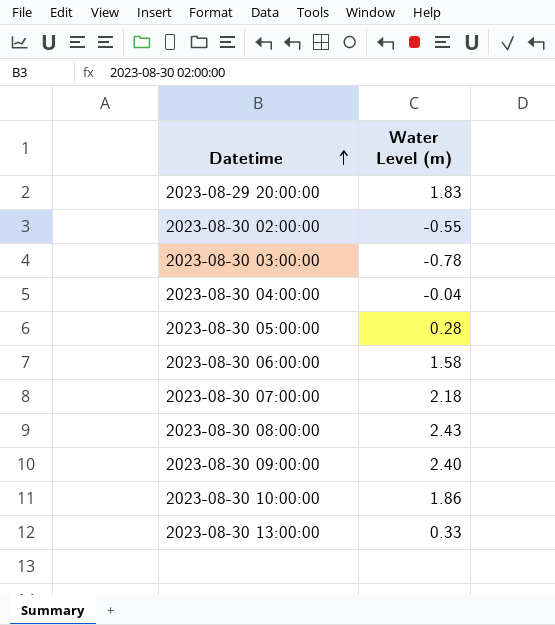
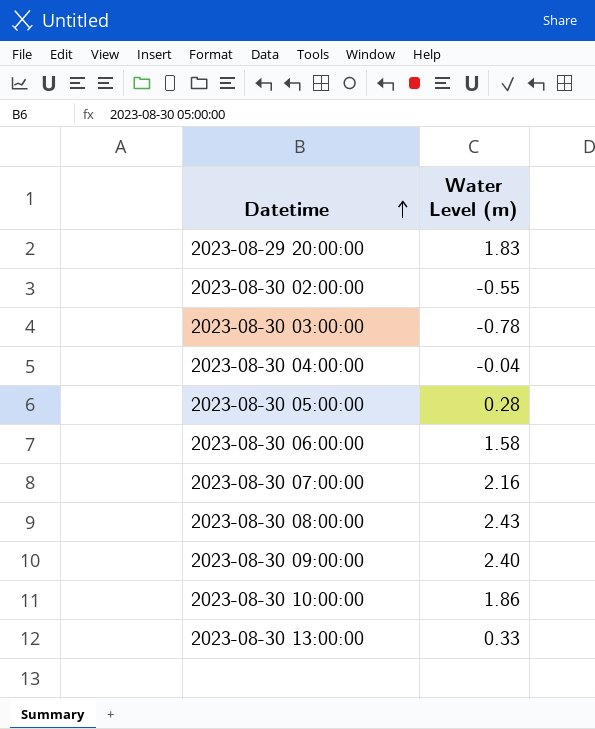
2023-08-30 07:00:00 | Water Level (m): 2.18 -> 2.16

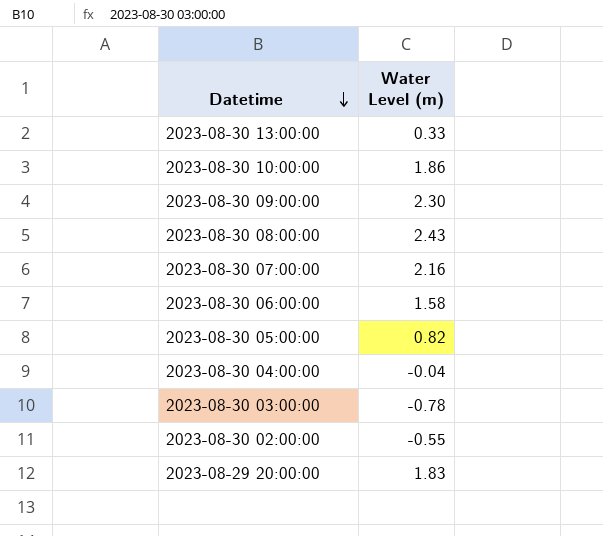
row order: Datetime ascending -> Datetime descending
2023-08-30 09:00:00 | Water Level (m): 2.40 -> 2.30
2023-08-30 05:00:00 | Water Level (m): 0.28 -> 0.82

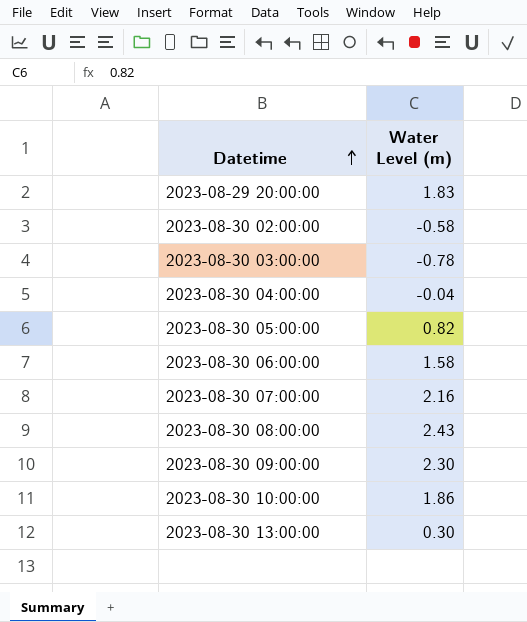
row order: Datetime descending -> Datetime ascending
2023-08-30 02:00:00 | Water Level (m): -0.55 -> -0.58
2023-08-30 13:00:00 | Water Level (m): 0.33 -> 0.30

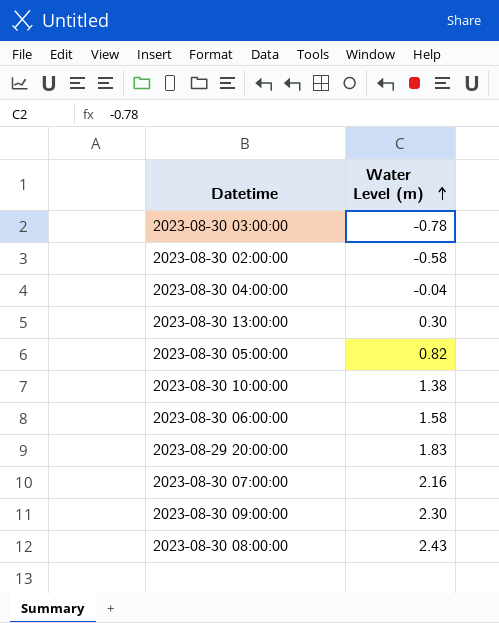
row order: Datetime ascending -> Water Level (m) ascending
2023-08-30 10:00:00 | Water Level (m): 1.86 -> 1.38

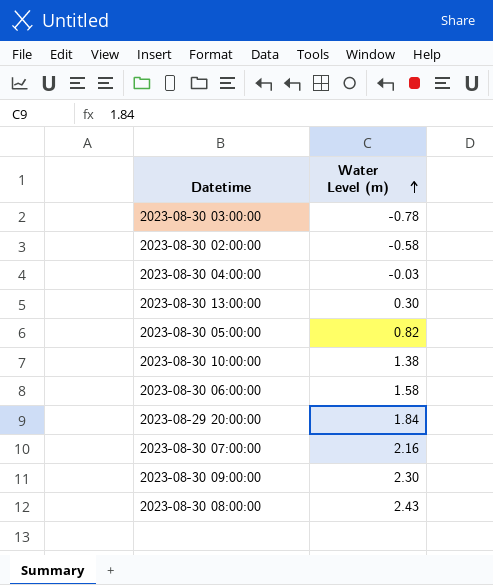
2023-08-30 04:00:00 | Water Level (m): -0.04 -> -0.03
2023-08-29 20:00:00 | Water Level (m): 1.83 -> 1.84

